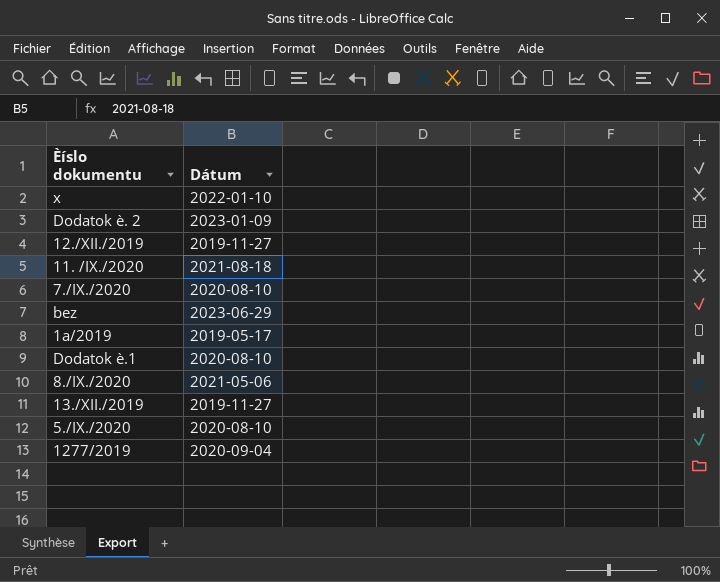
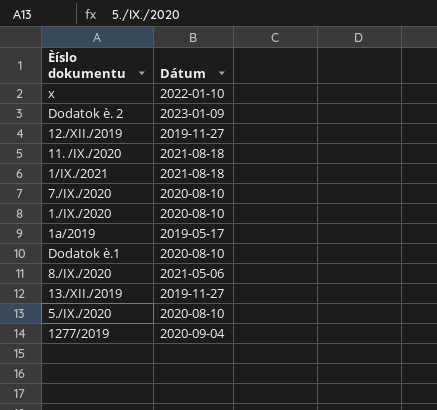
row bez: 2023-06-29 -> none
row 1/IX./2021: none -> 2021-08-18
row 1./IX./2020: none -> 2020-08-10

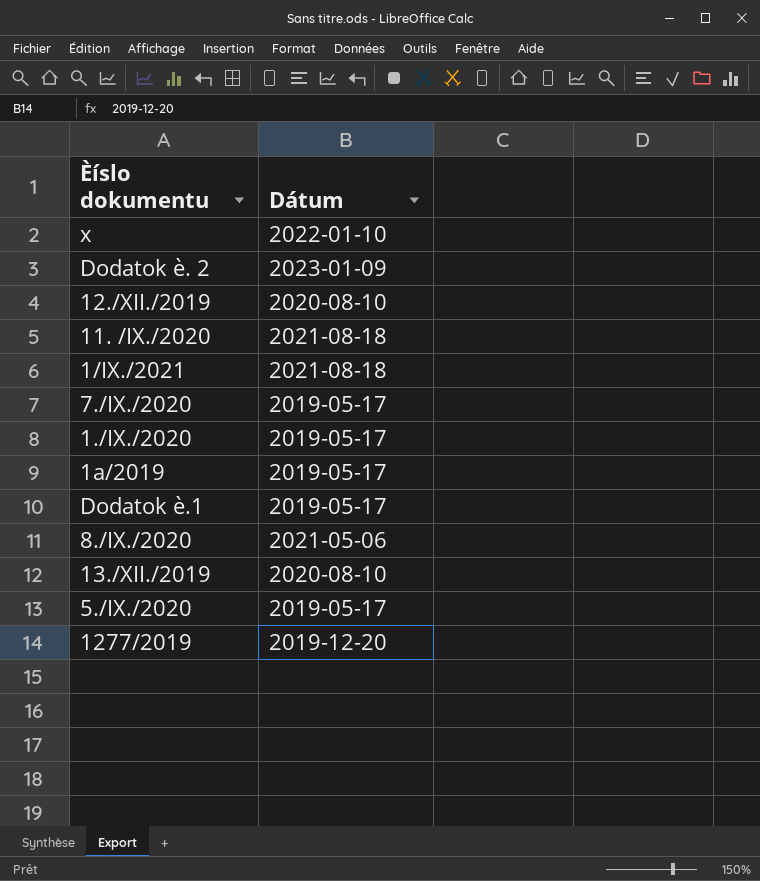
12./XII./2019 | Dátum: 2019-11-27 -> 2020-08-10
7./IX./2020 | Dátum: 2020-08-10 -> 2019-05-17
1./IX./2020 | Dátum: 2020-08-10 -> 2019-05-17
Dodatok è.1 | Dátum: 2020-08-10 -> 2019-05-17
13./XII./2019 | Dátum: 2019-11-27 -> 2020-08-10
5./IX./2020 | Dátum: 2020-08-10 -> 2019-05-17
1277/2019 | Dátum: 2020-09-04 -> 2019-12-20

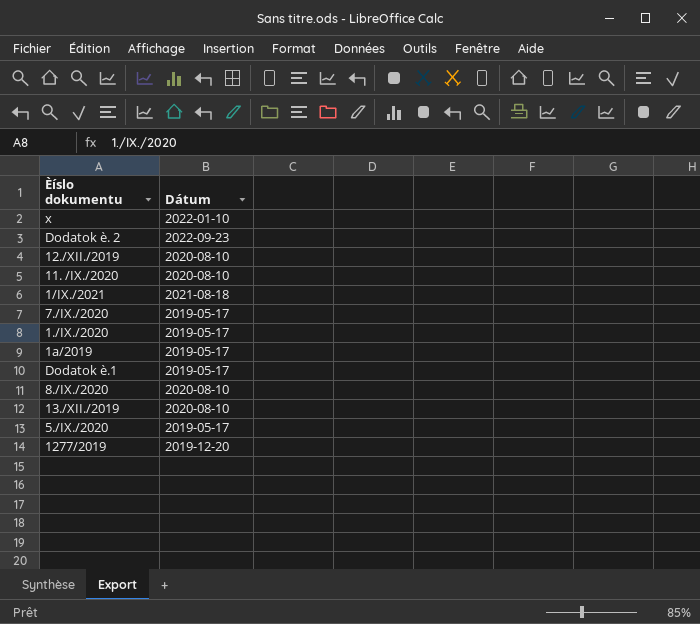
Dodatok è. 2 | Dátum: 2023-01-09 -> 2022-09-23
11. /IX./2020 | Dátum: 2021-08-18 -> 2020-08-10
8./IX./2020 | Dátum: 2021-05-06 -> 2020-08-10

